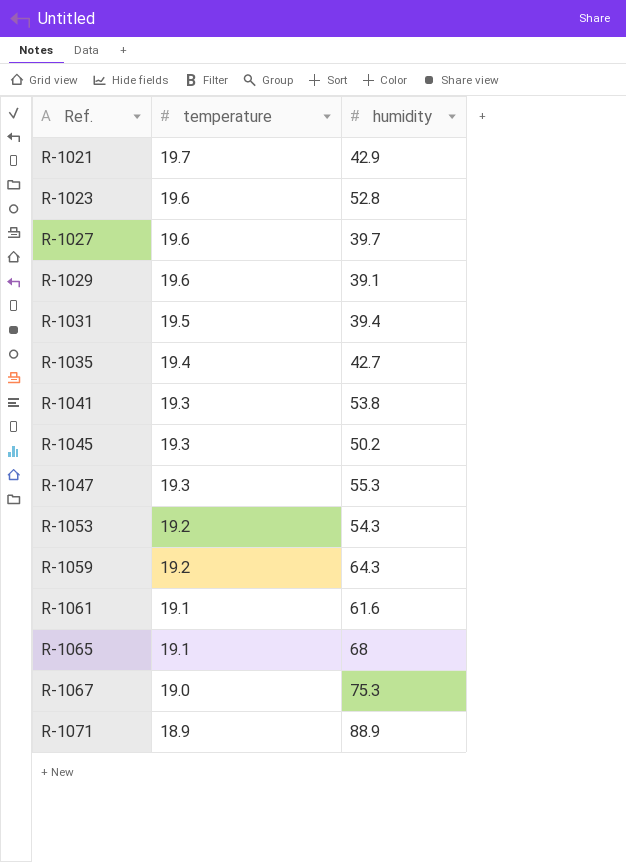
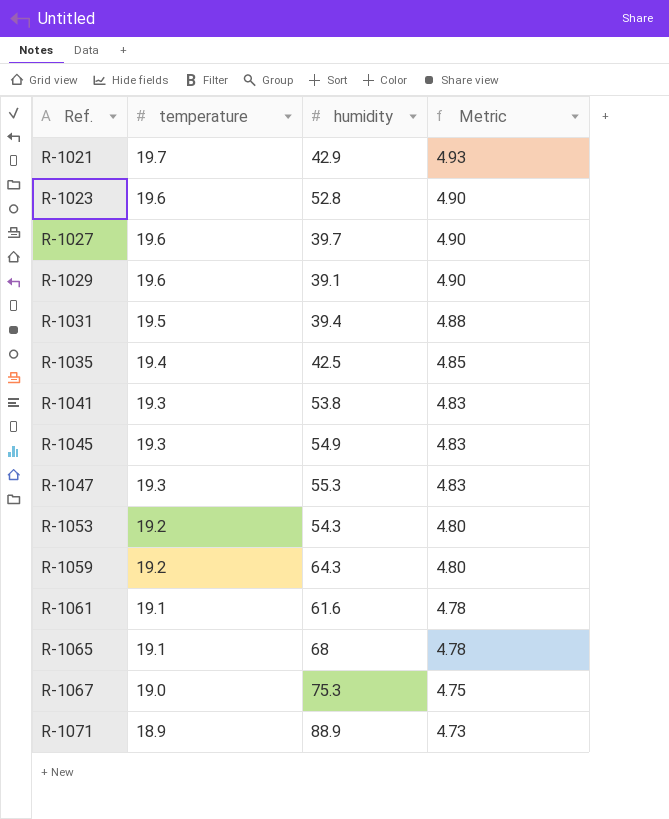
column Metric | formula: none -> [temperature] * 0.25
R-1035 | humidity: 42.7 -> 42.5
R-1045 | humidity: 50.2 -> 54.9

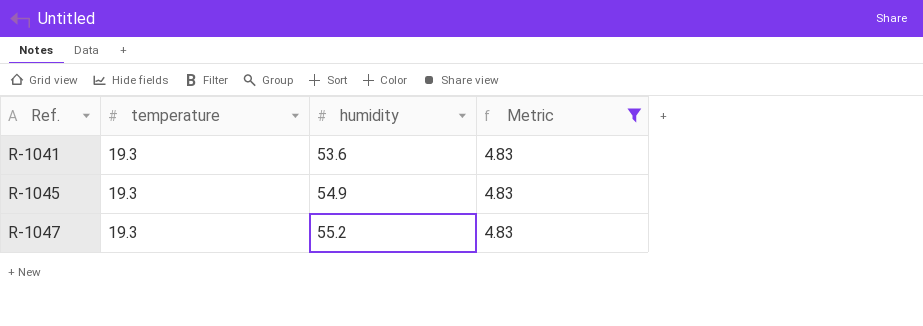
filter: none -> Metric = 4.83
R-1041 | humidity: 53.8 -> 53.6
R-1047 | humidity: 55.3 -> 55.2

